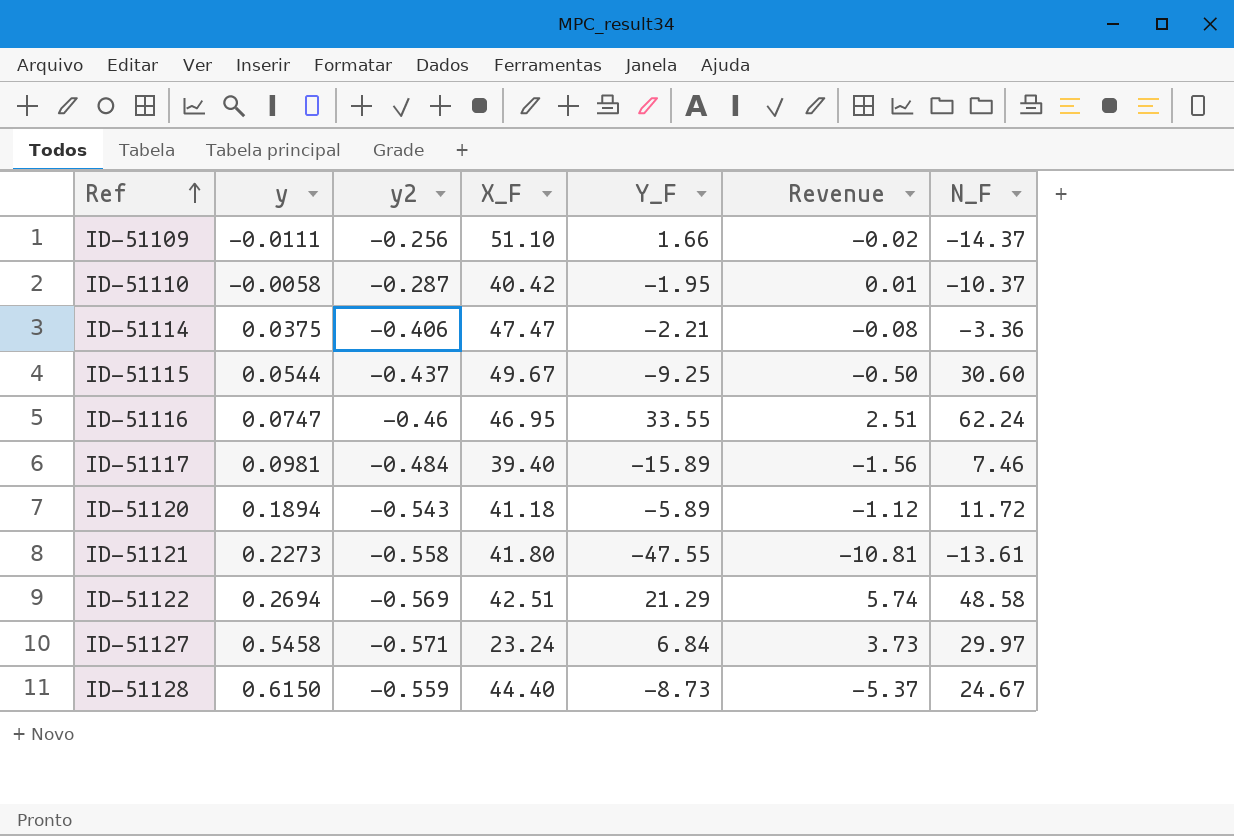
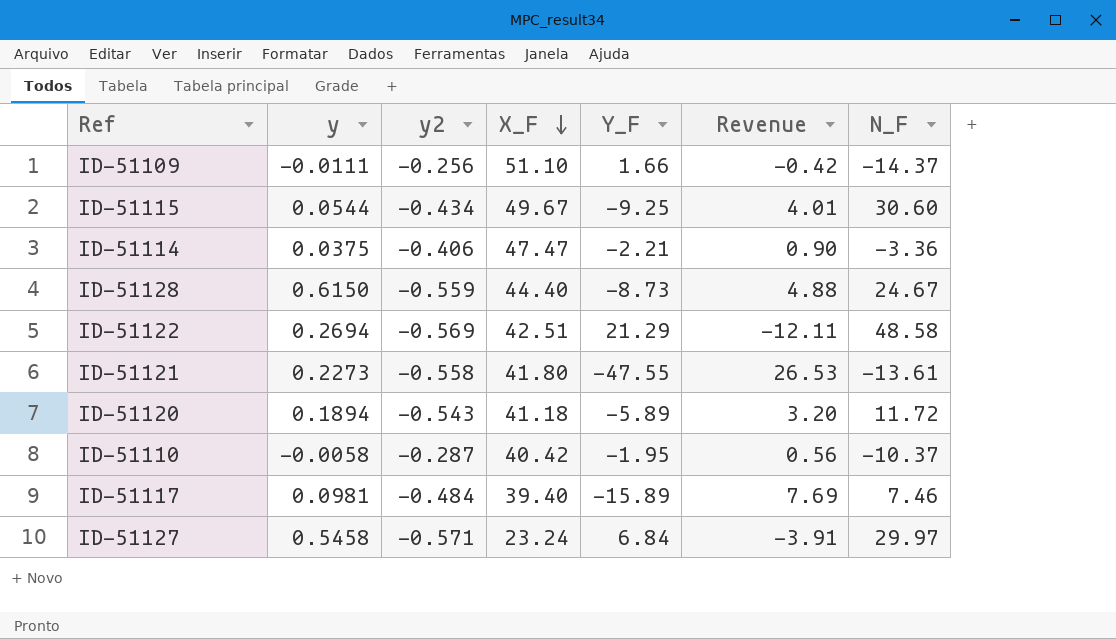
row order: Ref ascending -> X_F descending
column Revenue | formula: [y] * [Y_F] -> [y2] * [Y_F]
row ID-51116: 0.0747 | -0.46 | 46.95 | 33.55 | 2.51 | 62.24 -> none
ID-51115 | y2: -0.437 -> -0.434

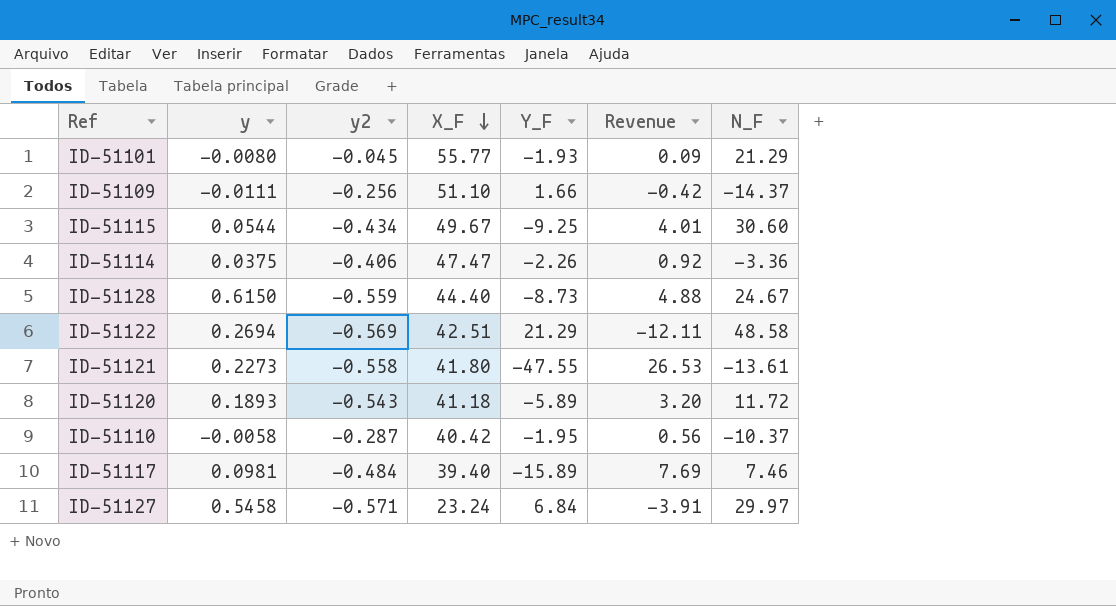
row ID-51101: none -> -0.0080 | -0.045 | 55.77 | -1.93 | 0.09 | 21.29
ID-51114 | Y_F: -2.21 -> -2.26
ID-51114 | Revenue: 0.90 -> 0.92
ID-51120 | y: 0.1894 -> 0.1893

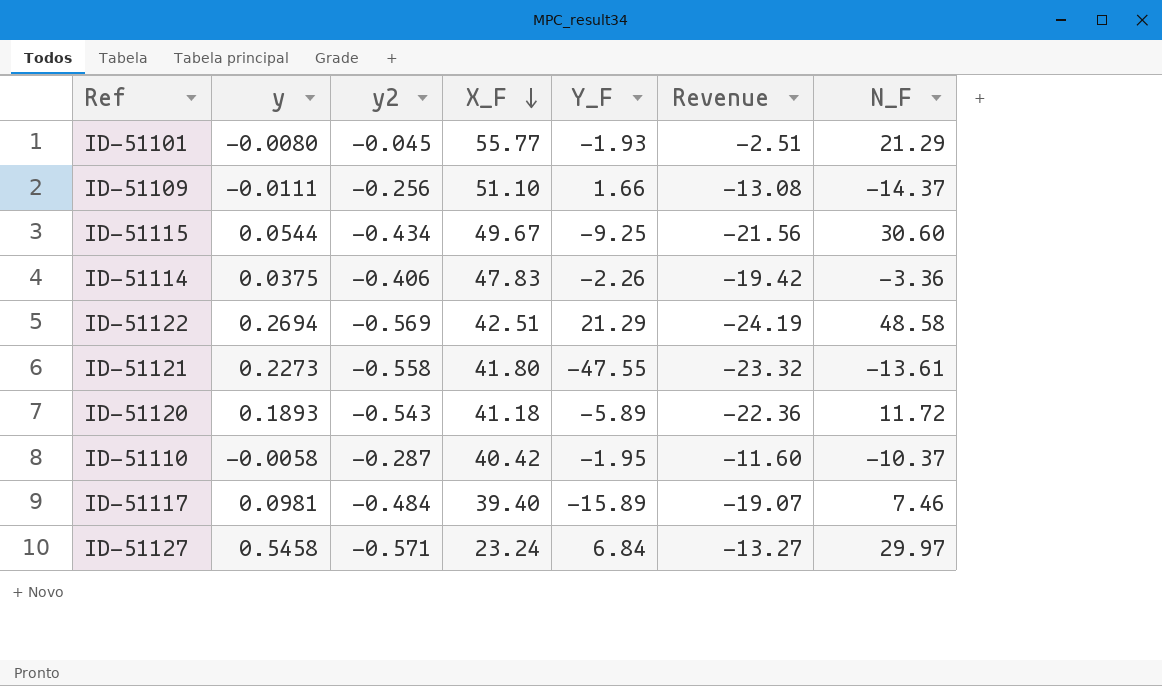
column Revenue | formula: [y2] * [Y_F] -> [y2] * [X_F]
row ID-51128: 0.6150 | -0.559 | 44.40 | -8.73 | 4.88 | 24.67 -> none
ID-51114 | X_F: 47.47 -> 47.83

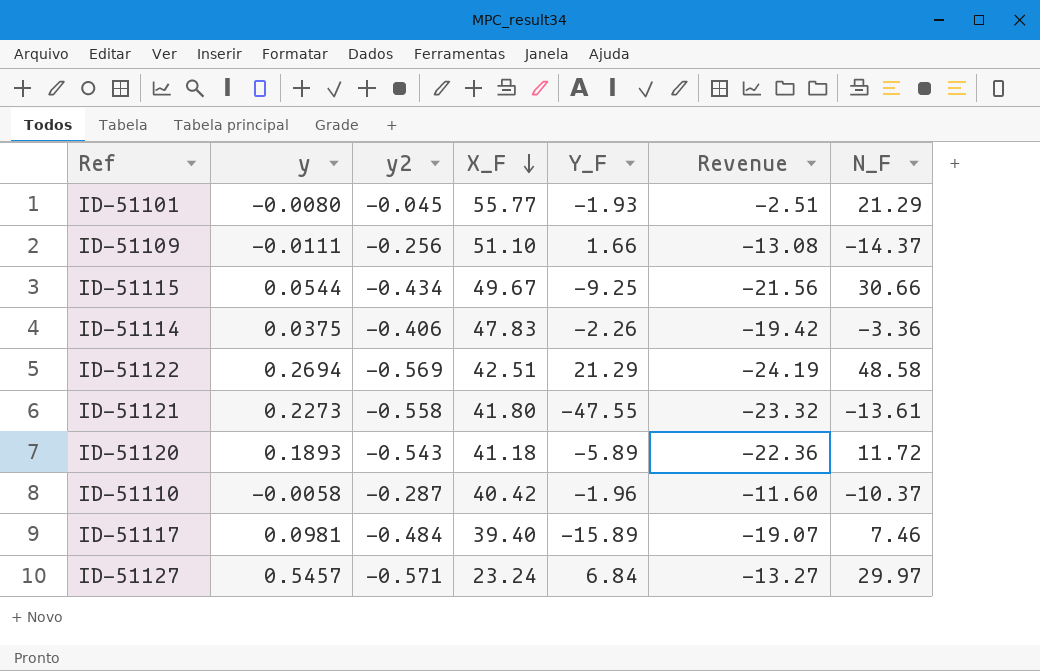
ID-51115 | N_F: 30.60 -> 30.66
ID-51110 | Y_F: -1.95 -> -1.96
ID-51127 | y: 0.5458 -> 0.5457

